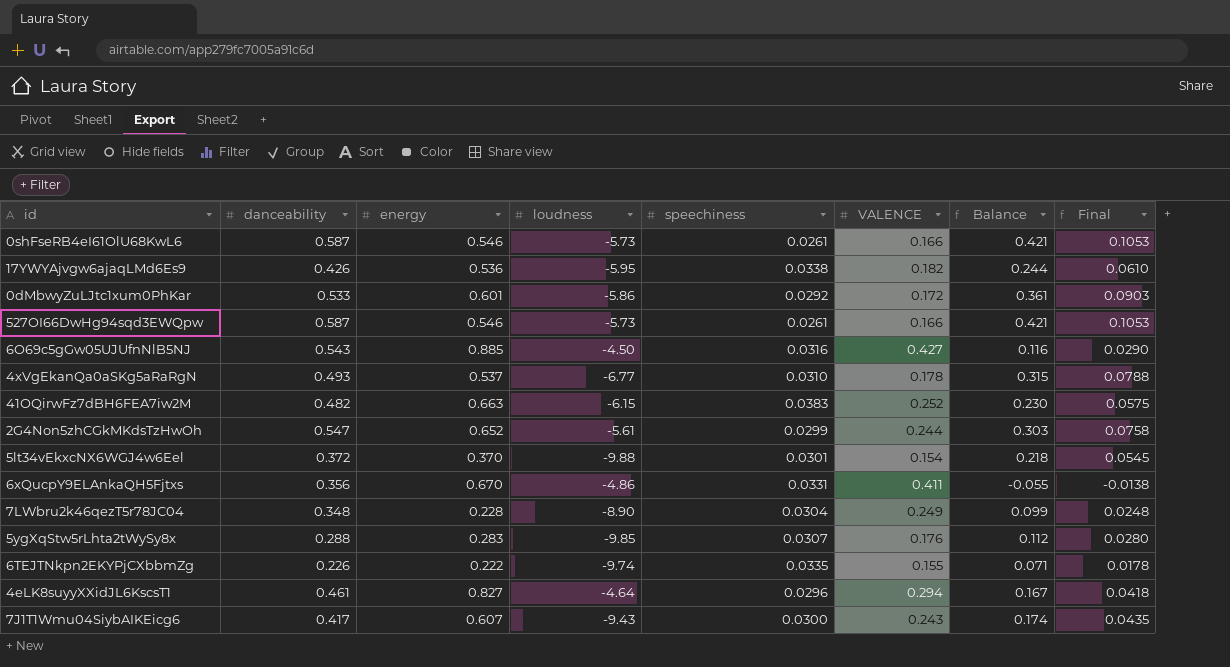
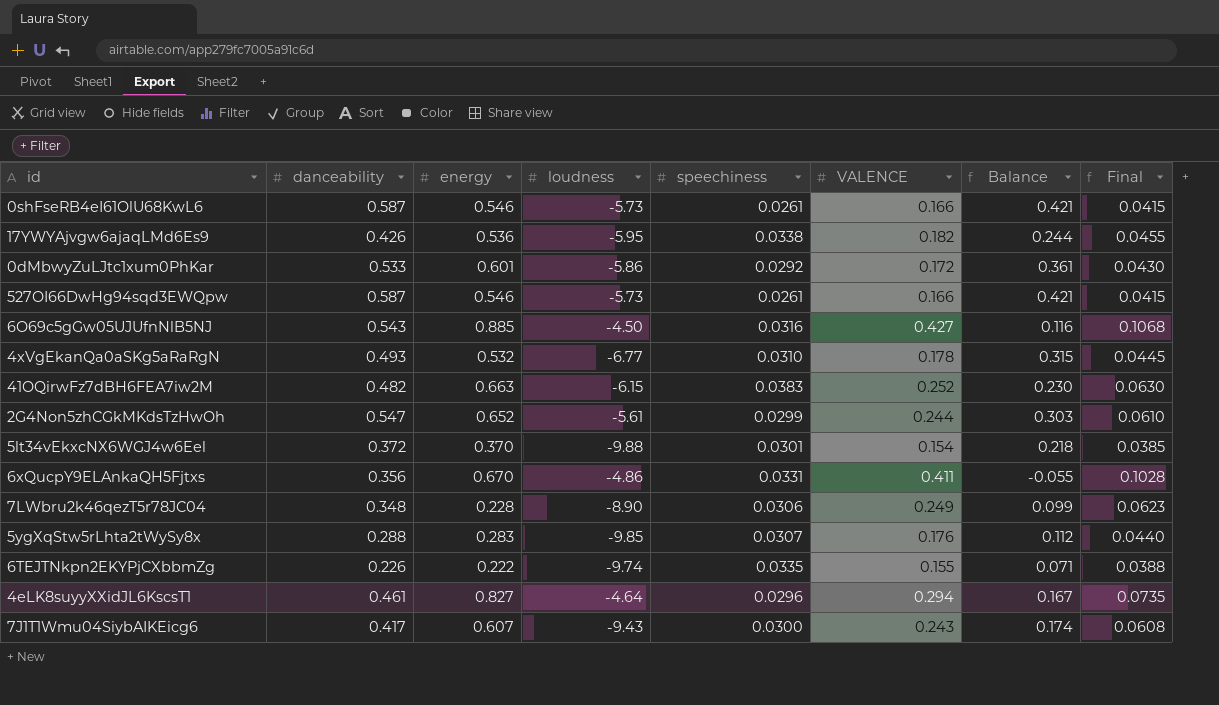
column Final | formula: [Balance] * 0.25 -> [VALENCE] * 0.25
4xVgEkanQa0aSKg5aRaRgN | energy: 0.537 -> 0.532
7LWbru2k46qezT5r78JC04 | speechiness: 0.0304 -> 0.0306

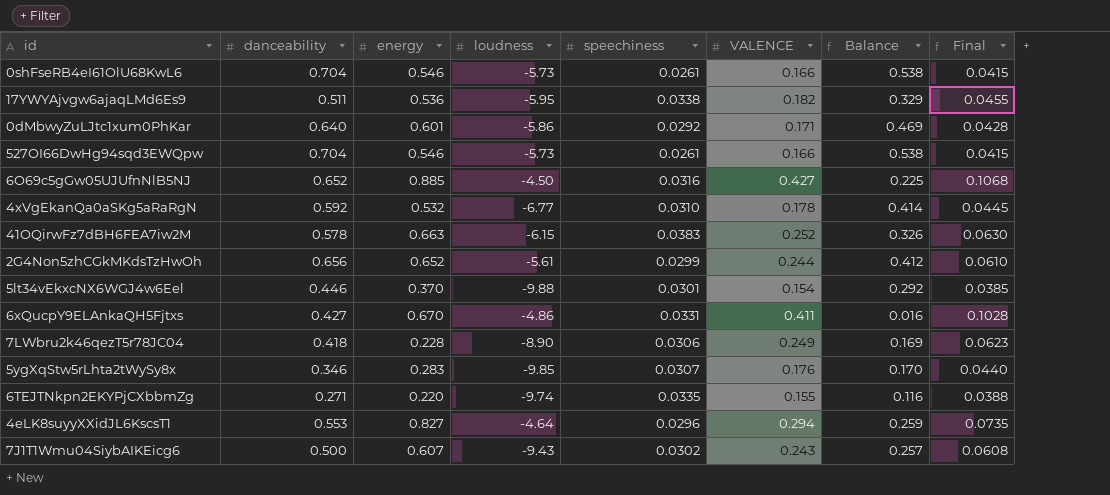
0shFseRB4eI61OlU68KwL6 | danceability: 0.587 -> 0.704
0shFseRB4eI61OlU68KwL6 | Balance: 0.421 -> 0.538
17YWYAjvgw6ajaqLMd6Es9 | danceability: 0.426 -> 0.511
17YWYAjvgw6ajaqLMd6Es9 | Balance: 0.244 -> 0.329
0dMbwyZuLJtc1xum0PhKar | danceability: 0.533 -> 0.640
0dMbwyZuLJtc1xum0PhKar | VALENCE: 0.172 -> 0.171
0dMbwyZuLJtc1xum0PhKar | Balance: 0.361 -> 0.469
0dMbwyZuLJtc1xum0PhKar | Final: 0.0430 -> 0.0428
527OI66DwHg94sqd3EWQpw | danceability: 0.587 -> 0.704
527OI66DwHg94sqd3EWQpw | Balance: 0.421 -> 0.538
6O69c5gGw05UJUfnNlB5NJ | danceability: 0.543 -> 0.652
6O69c5gGw05UJUfnNlB5NJ | Balance: 0.116 -> 0.225
4xVgEkanQa0aSKg5aRaRgN | danceability: 0.493 -> 0.592
4xVgEkanQa0aSKg5aRaRgN | Balance: 0.315 -> 0.414
41OQirwFz7dBH6FEA7iw2M | danceability: 0.482 -> 0.578
41OQirwFz7dBH6FEA7iw2M | Balance: 0.230 -> 0.326
2G4Non5zhCGkMKdsTzHwOh | danceability: 0.547 -> 0.656
2G4Non5zhCGkMKdsTzHwOh | Balance: 0.303 -> 0.412
5lt34vEkxcNX6WGJ4w6Eel | danceability: 0.372 -> 0.446
5lt34vEkxcNX6WGJ4w6Eel | Balance: 0.218 -> 0.292
6xQucpY9ELAnkaQH5Fjtxs | danceability: 0.356 -> 0.427
6xQucpY9ELAnkaQH5Fjtxs | Balance: -0.055 -> 0.016
7LWbru2k46qezT5r78JC04 | danceability: 0.348 -> 0.418
7LWbru2k46qezT5r78JC04 | Balance: 0.099 -> 0.169
5ygXqStw5rLhta2tWySy8x | danceability: 0.288 -> 0.346
5ygXqStw5rLhta2tWySy8x | Balance: 0.112 -> 0.170
6TEJTNkpn2EKYPjCXbbmZg | danceability: 0.226 -> 0.271
6TEJTNkpn2EKYPjCXbbmZg | energy: 0.222 -> 0.220
6TEJTNkpn2EKYPjCXbbmZg | Balance: 0.071 -> 0.116
4eLK8suyyXXidJL6KscsT1 | danceability: 0.461 -> 0.553
4eLK8suyyXXidJL6KscsT1 | Balance: 0.167 -> 0.259
7J1T1Wmu04SiybAIKEicg6 | danceability: 0.417 -> 0.500
7J1T1Wmu04SiybAIKEicg6 | speechiness: 0.0300 -> 0.0302
7J1T1Wmu04SiybAIKEicg6 | Balance: 0.174 -> 0.257

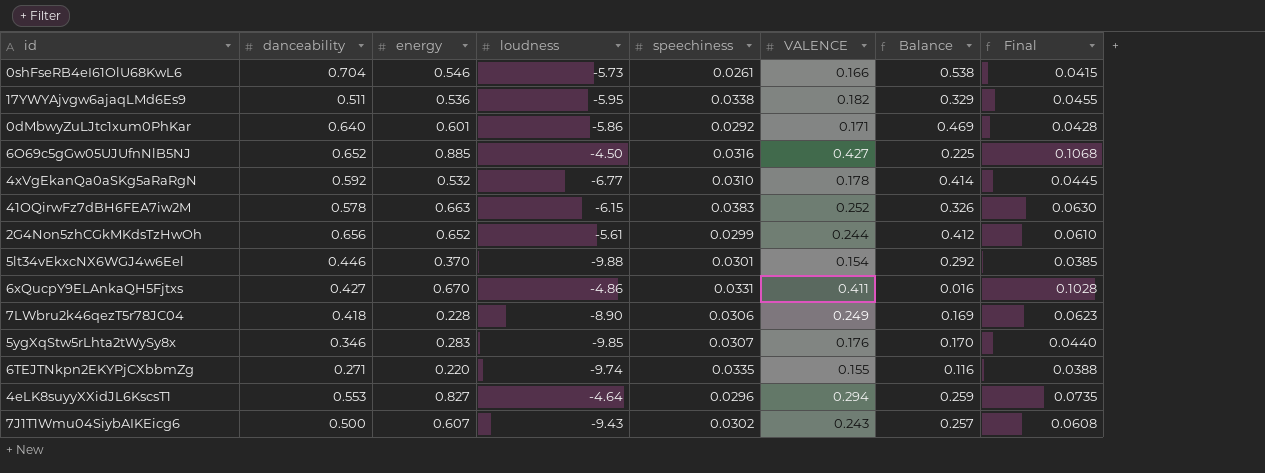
row 527OI66DwHg94sqd3EWQpw: 0.704 | 0.546 | -5.73 | 0.0261 | 0.166 | 0.538 | 0.0415 -> none

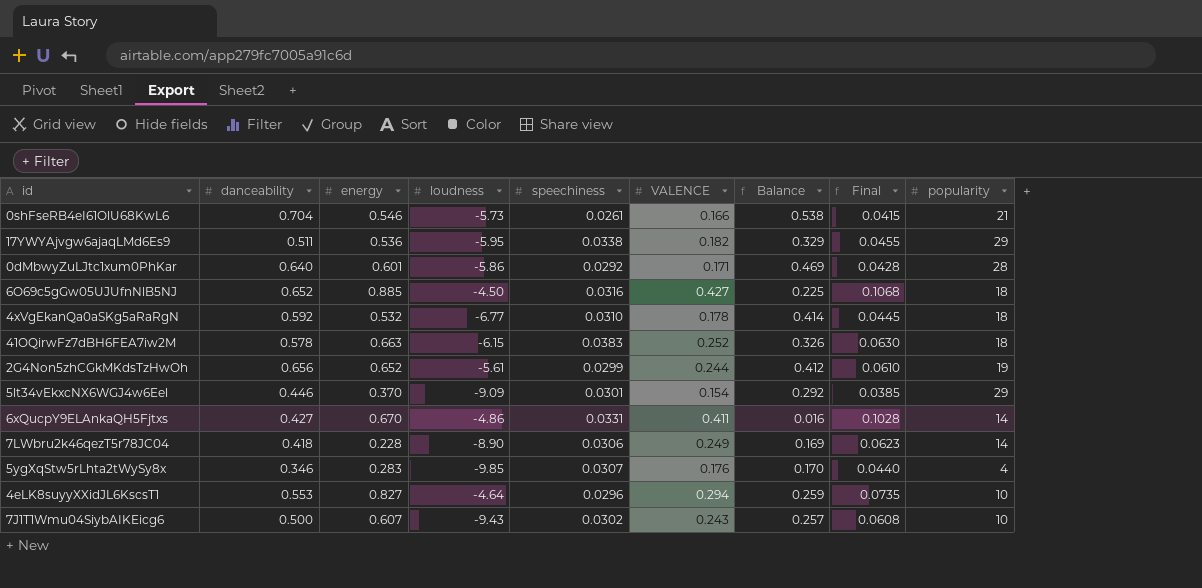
column popularity | position: none -> 9
row 6TEJTNkpn2EKYPjCXbbmZg: 0.271 | 0.220 | -9.74 | 0.0335 | 0.155 | 0.116 | 0.0388 -> none
5lt34vEkxcNX6WGJ4w6Eel | loudness: -9.88 -> -9.09

